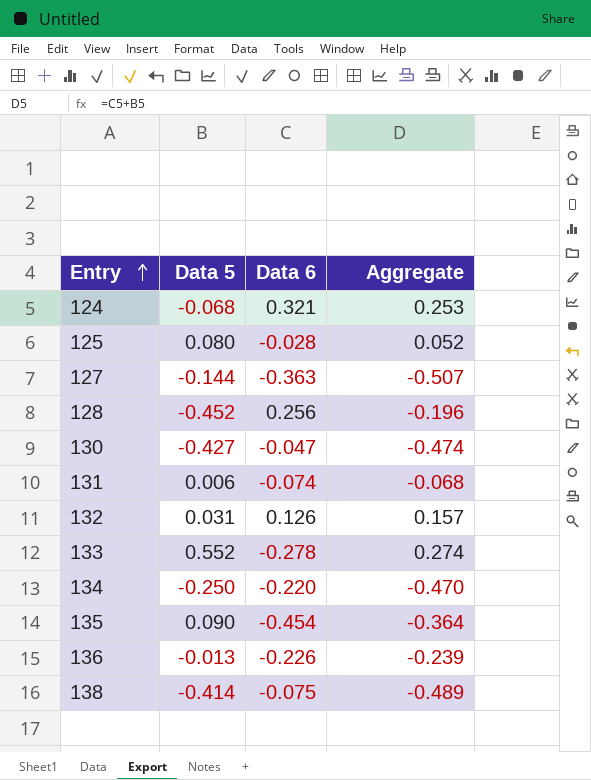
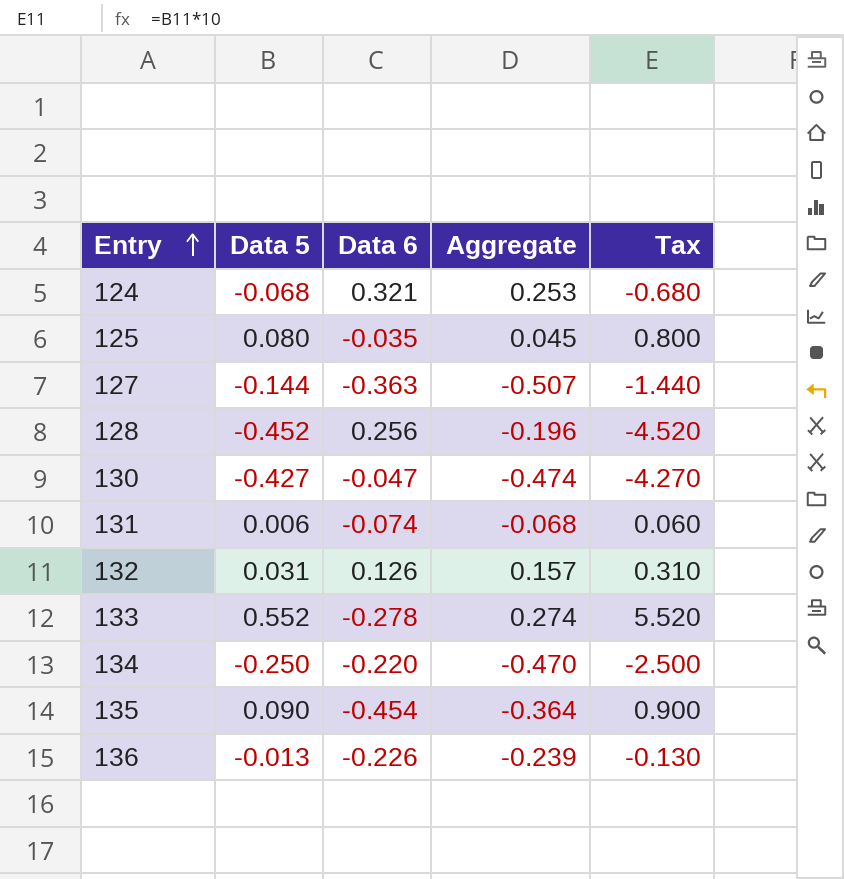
column Tax | formula: none -> [Data 5] * 10
row 138: -0.414 | -0.075 | -0.489 -> none
125 | Data 6: -0.028 -> -0.035
125 | Aggregate: 0.052 -> 0.045

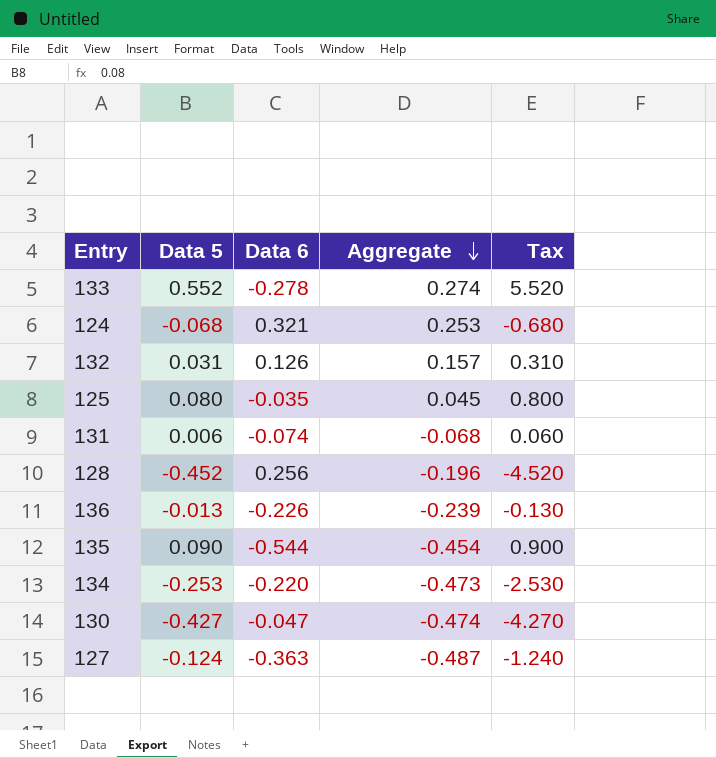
row order: Entry ascending -> Aggregate descending
135 | Data 6: -0.454 -> -0.544
135 | Aggregate: -0.364 -> -0.454
134 | Data 5: -0.250 -> -0.253
134 | Aggregate: -0.470 -> -0.473
134 | Tax: -2.500 -> -2.530
127 | Data 5: -0.144 -> -0.124
127 | Aggregate: -0.507 -> -0.487
127 | Tax: -1.440 -> -1.240

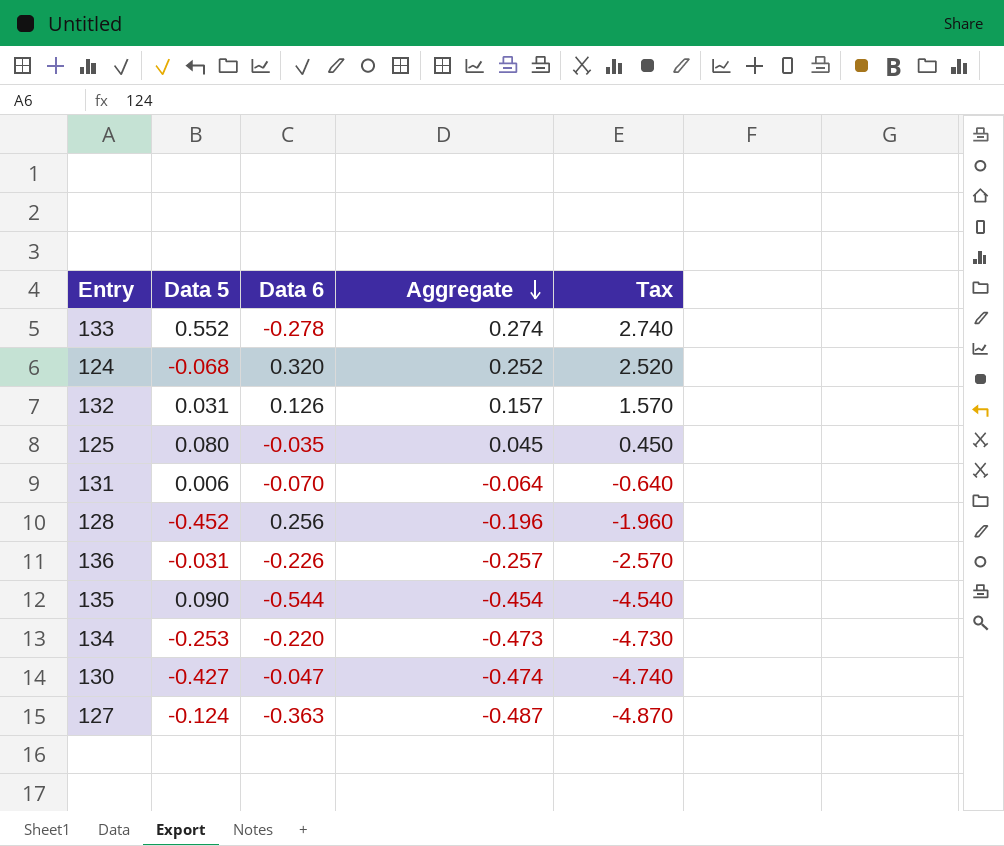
column Tax | formula: [Data 5] * 10 -> [Aggregate] * 10
124 | Data 6: 0.321 -> 0.320
124 | Aggregate: 0.253 -> 0.252
131 | Data 6: -0.074 -> -0.070
131 | Aggregate: -0.068 -> -0.064
136 | Data 5: -0.013 -> -0.031
136 | Aggregate: -0.239 -> -0.257

